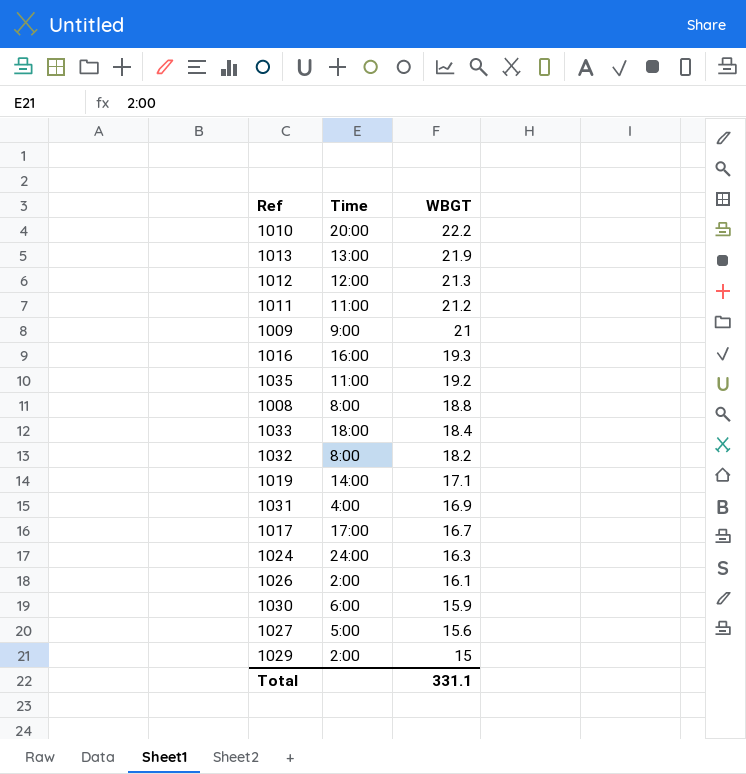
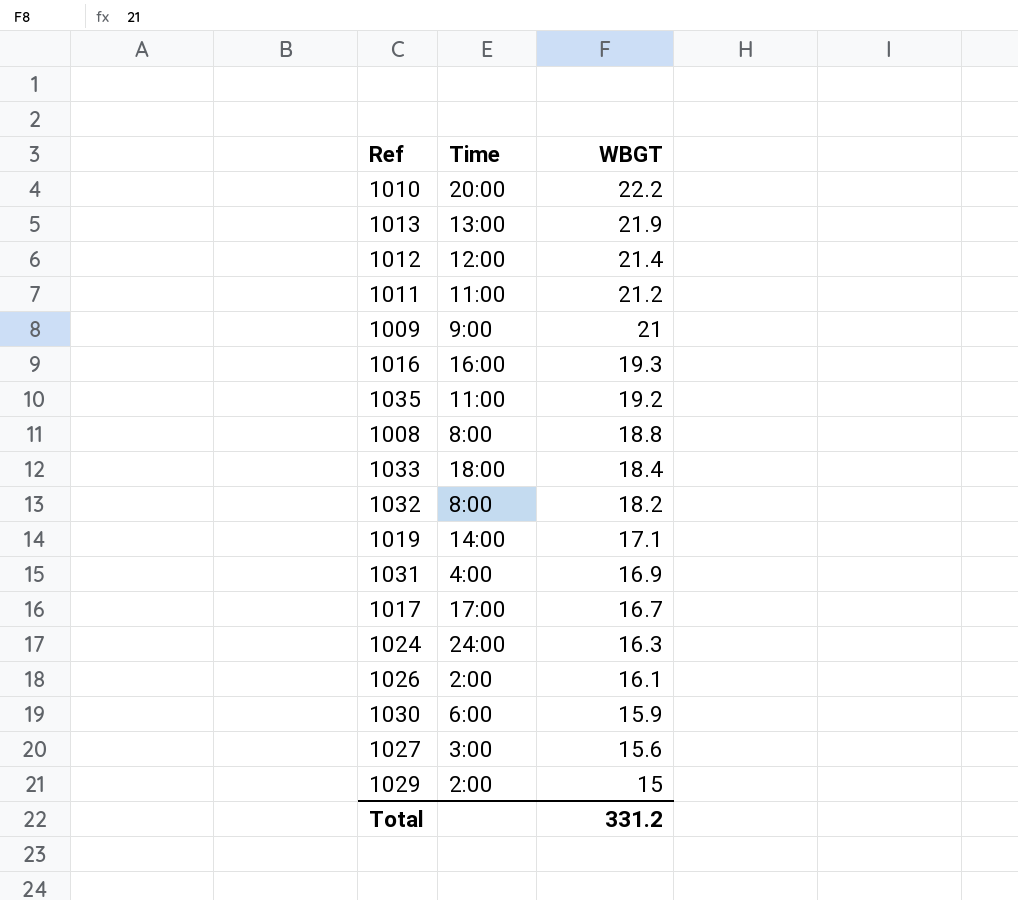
1012 | WBGT: 21.3 -> 21.4
1027 | Time: 5:00 -> 3:00
Total | WBGT: 331.1 -> 331.2

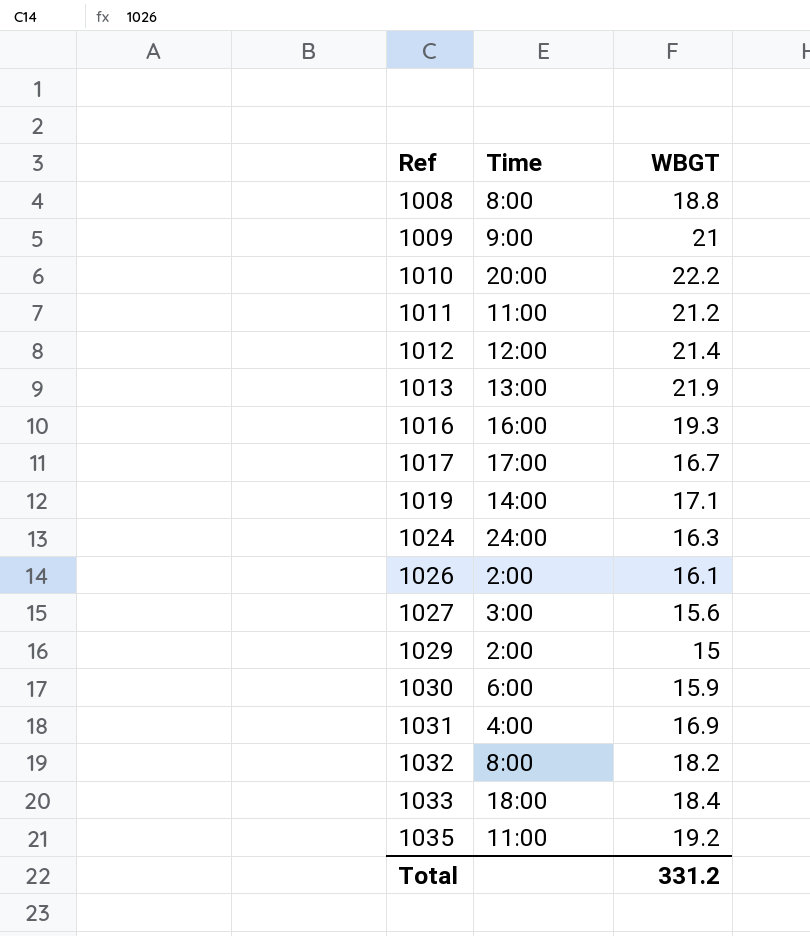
row order: WBGT descending -> Ref ascending

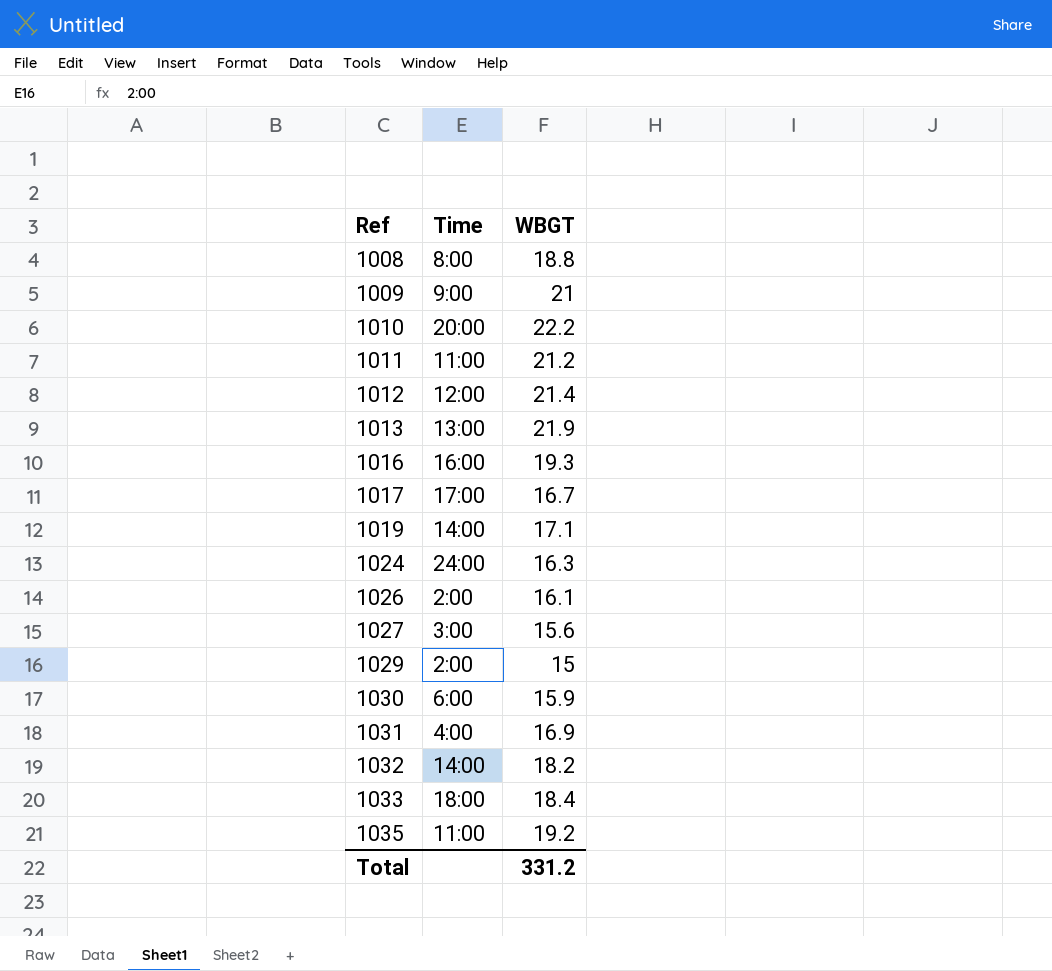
1032 | Time: 8:00 -> 14:00

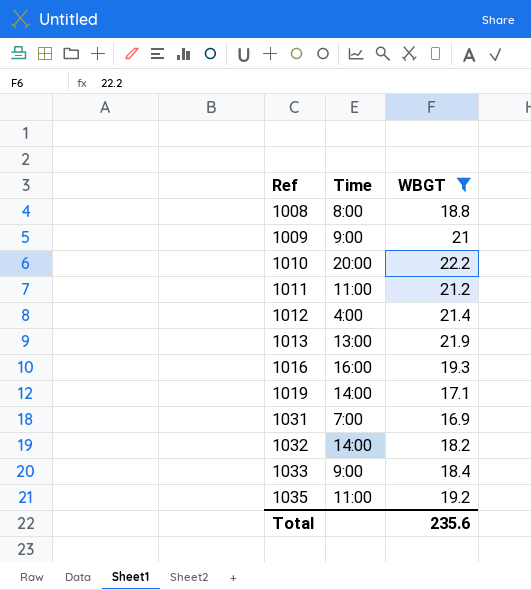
filter: none -> WBGT >= 16.9
1012 | Time: 12:00 -> 4:00
1031 | Time: 4:00 -> 7:00
1033 | Time: 18:00 -> 9:00
Total | WBGT: 331.2 -> 235.6

